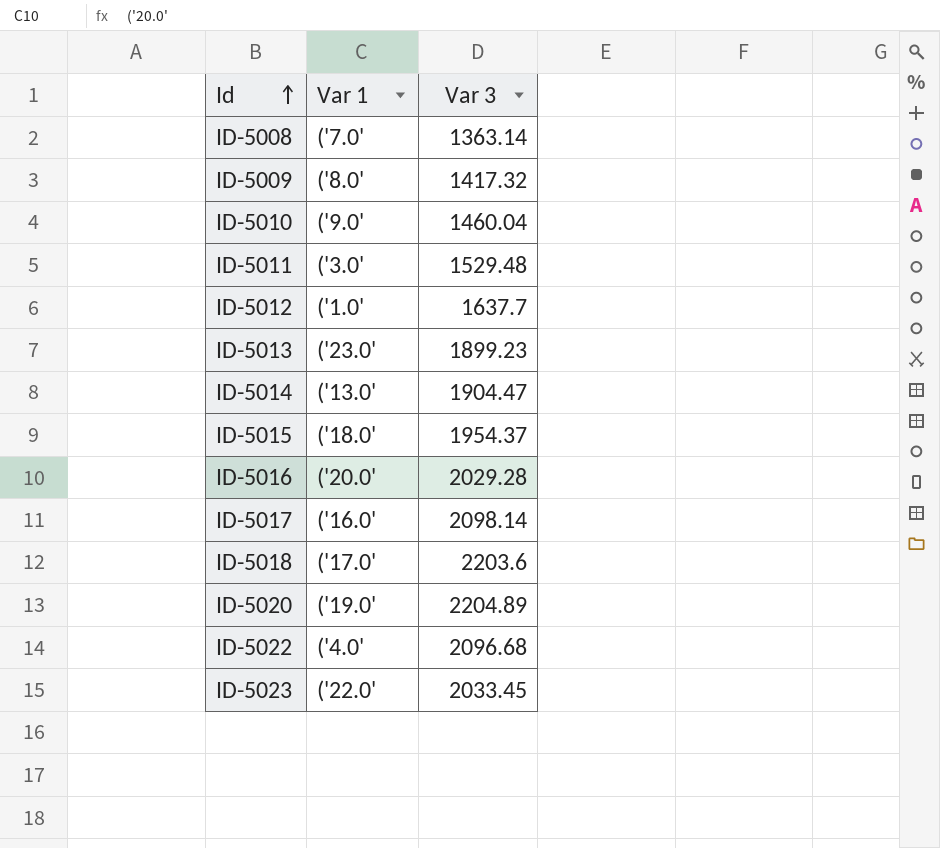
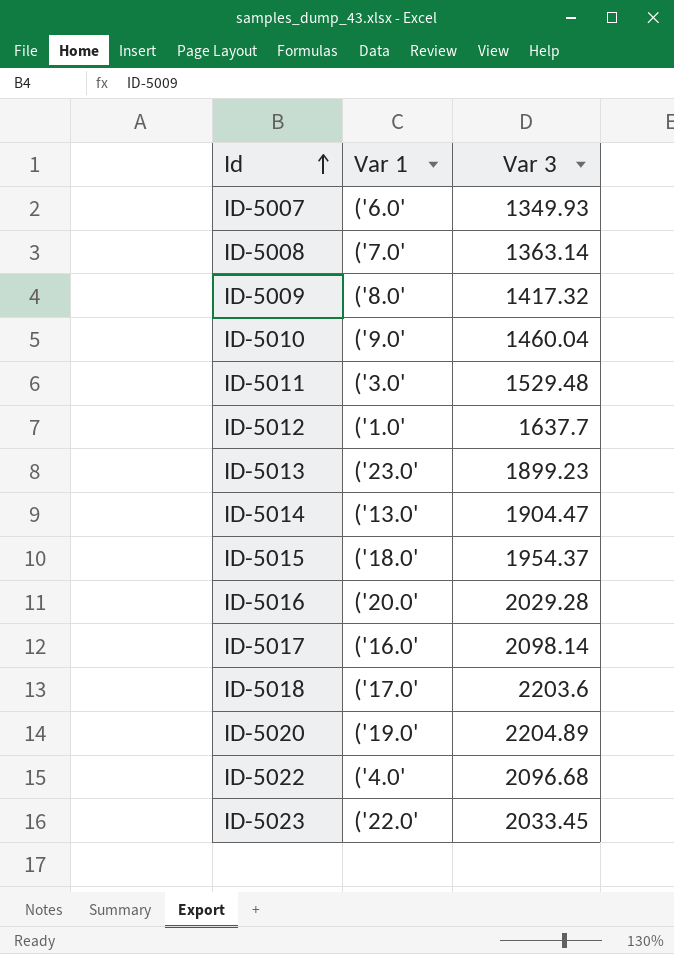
row ID-5007: none -> ('6.0' | 1349.93

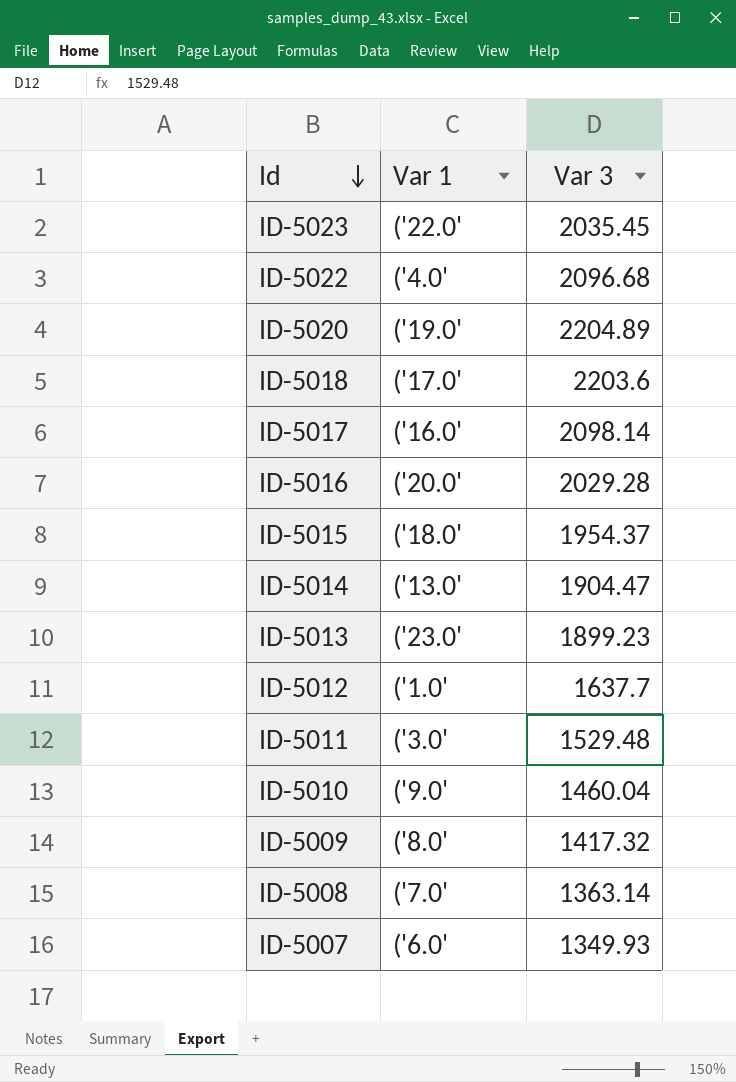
row order: Id ascending -> Id descending
ID-5023 | Var 3: 2033.45 -> 2035.45

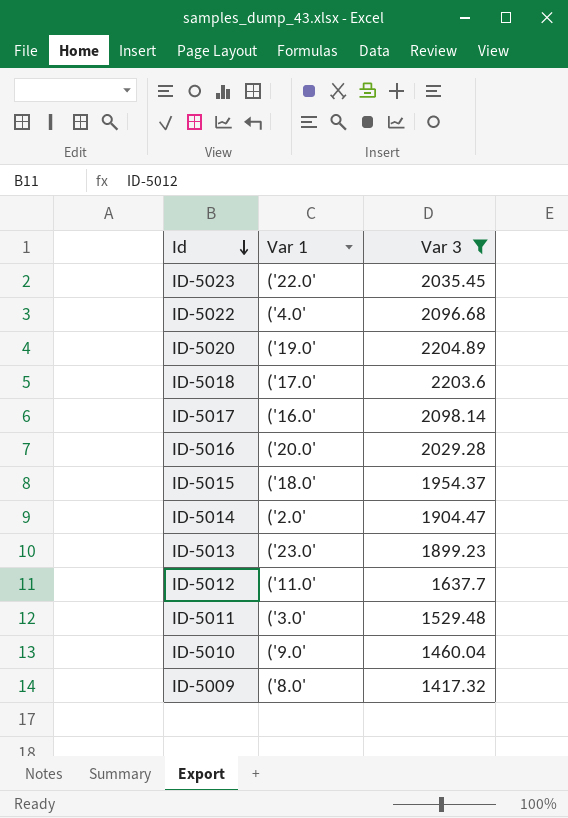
filter: none -> Var 3 >= 1417.32
ID-5014 | Var 1: ('13.0' -> ('2.0'
ID-5012 | Var 1: ('1.0' -> ('11.0'

